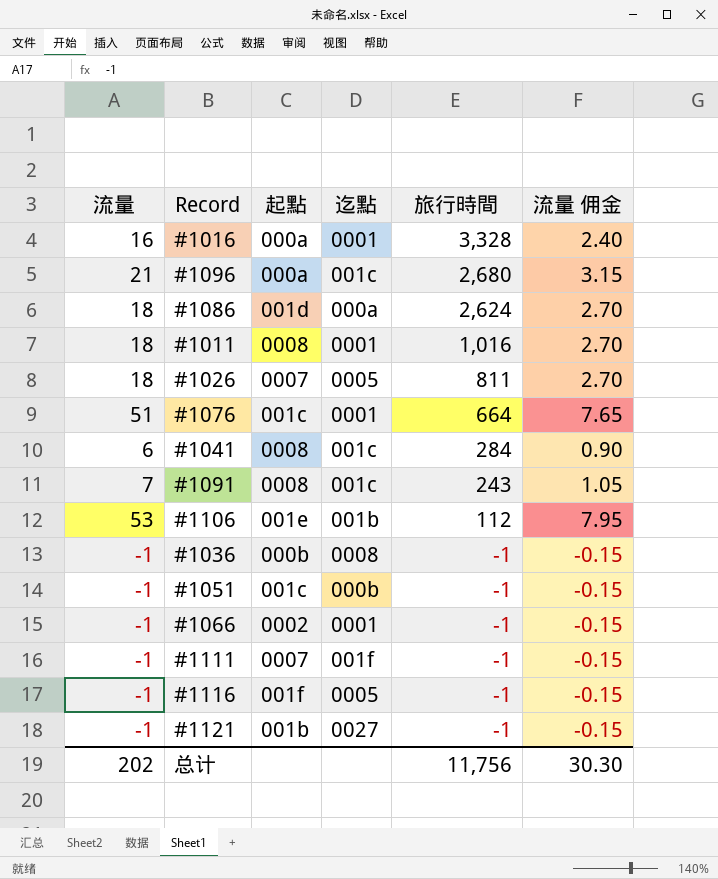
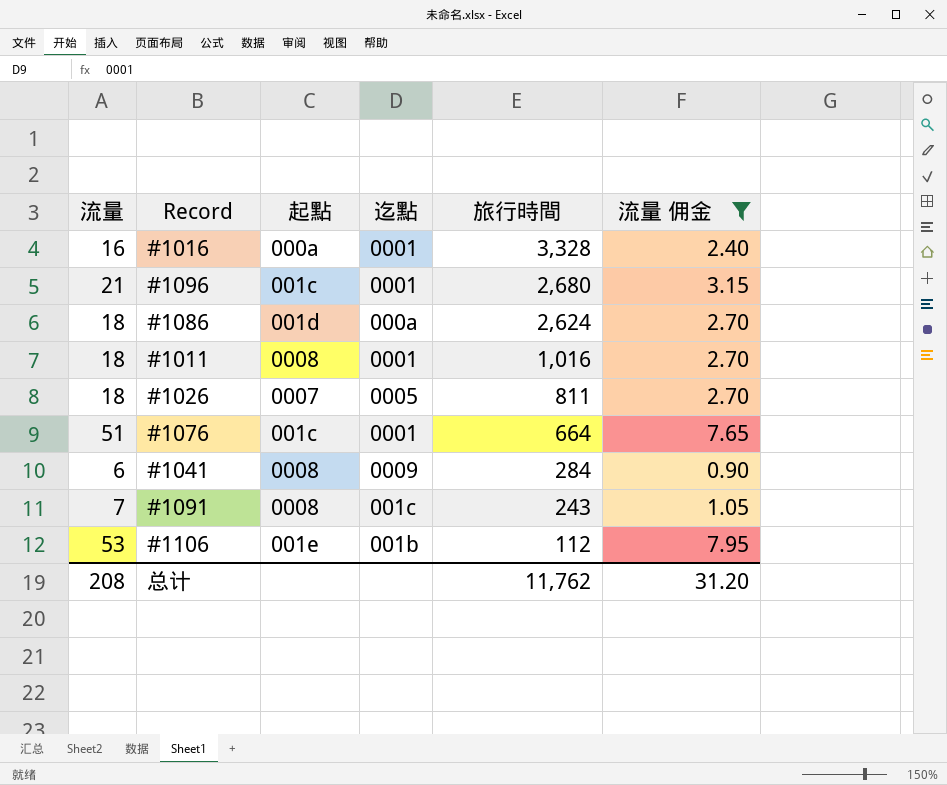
filter: none -> 流量 佣金 != -0.15
#1096 | 起點: 000a -> 001c
#1096 | 迄點: 001c -> 0001
#1041 | 迄點: 001c -> 0009
总计 | 流量: 202 -> 208
总计 | 旅行時間: 11,756 -> 11,762
总计 | 流量 佣金: 30.30 -> 31.20

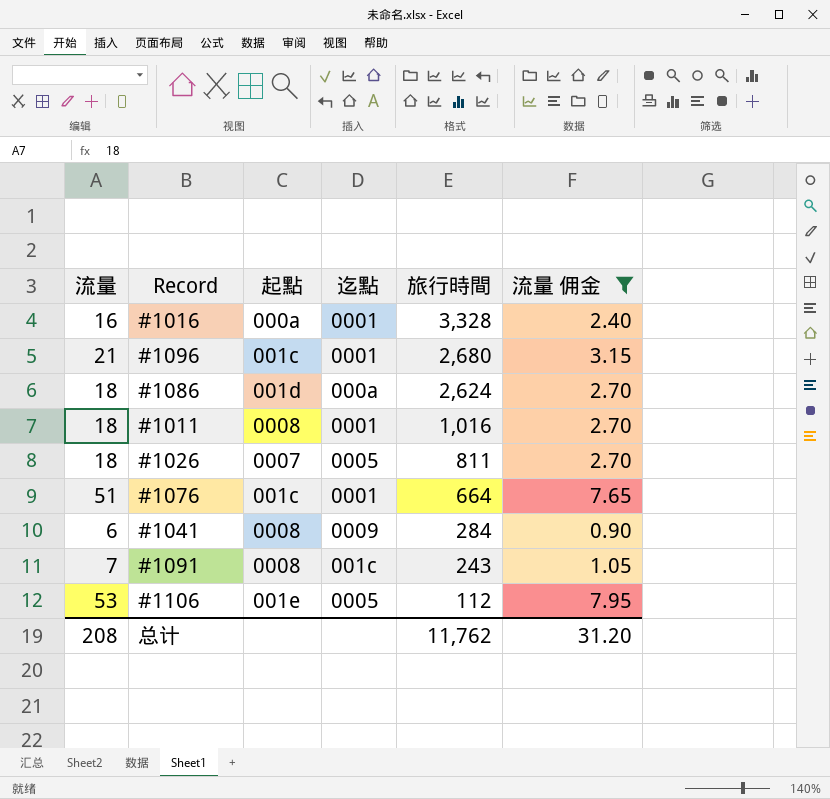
#1106 | 迄點: 001b -> 0005

